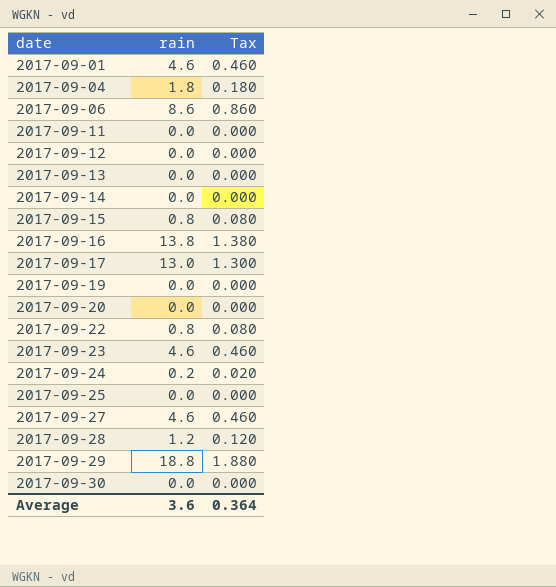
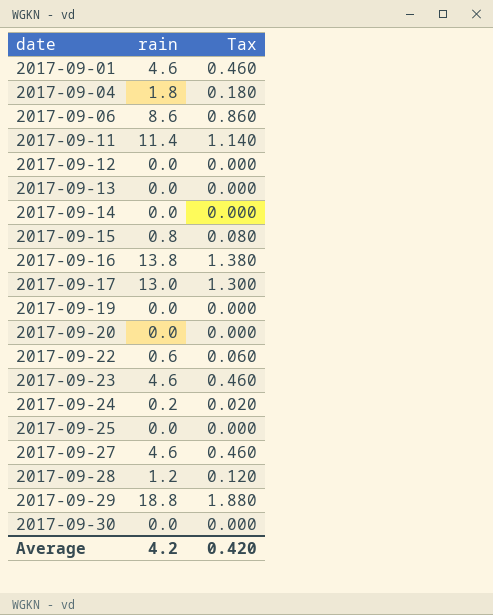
2017-09-11 | rain: 0.0 -> 11.4
2017-09-11 | Tax: 0.000 -> 1.140
2017-09-22 | rain: 0.8 -> 0.6
2017-09-22 | Tax: 0.080 -> 0.060
Average | rain: 3.6 -> 4.2
Average | Tax: 0.364 -> 0.420

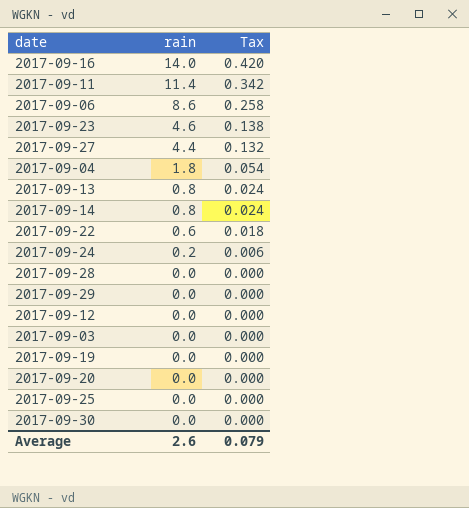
row order: date ascending -> rain descending
column Tax | formula: [rain] * 0.1 -> [rain] * 0.03
row 2017-09-01: 4.6 | 0.460 -> none
row 2017-09-15: 0.8 | 0.080 -> none
row 2017-09-17: 13.0 | 1.300 -> none
2017-09-16 | rain: 13.8 -> 14.0
2017-09-27 | rain: 4.6 -> 4.4
2017-09-13 | rain: 0.0 -> 0.8
2017-09-14 | rain: 0.0 -> 0.8
2017-09-28 | rain: 1.2 -> 0.0
2017-09-29 | rain: 18.8 -> 0.0
row 2017-09-03: none -> 0.0 | 0.000
Average | rain: 4.2 -> 2.6
Average | Tax: 0.420 -> 0.079

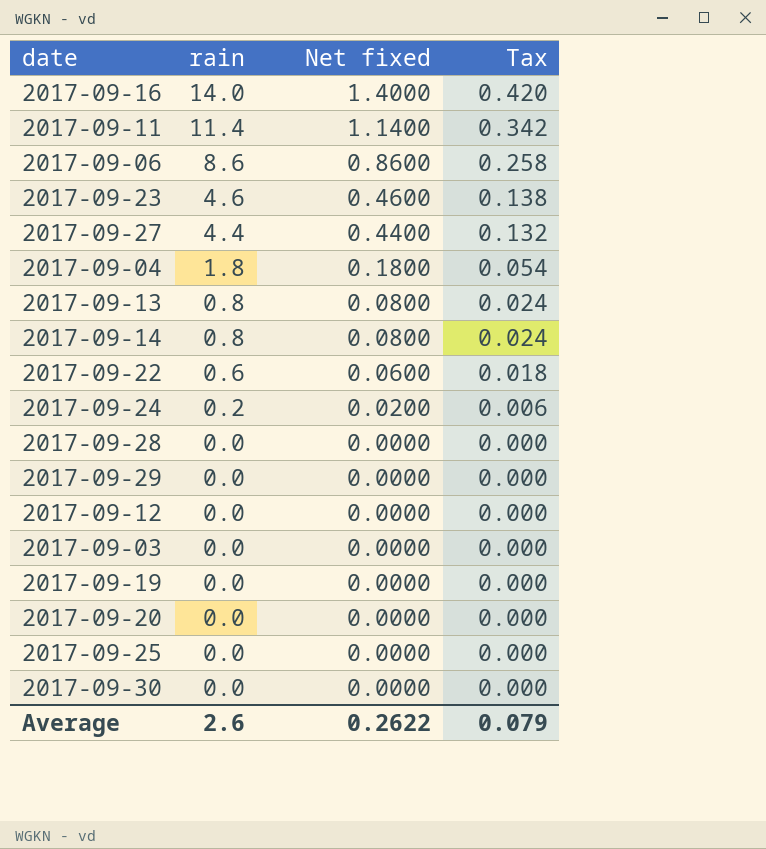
column Net fixed | formula: none -> [rain] * 0.1

